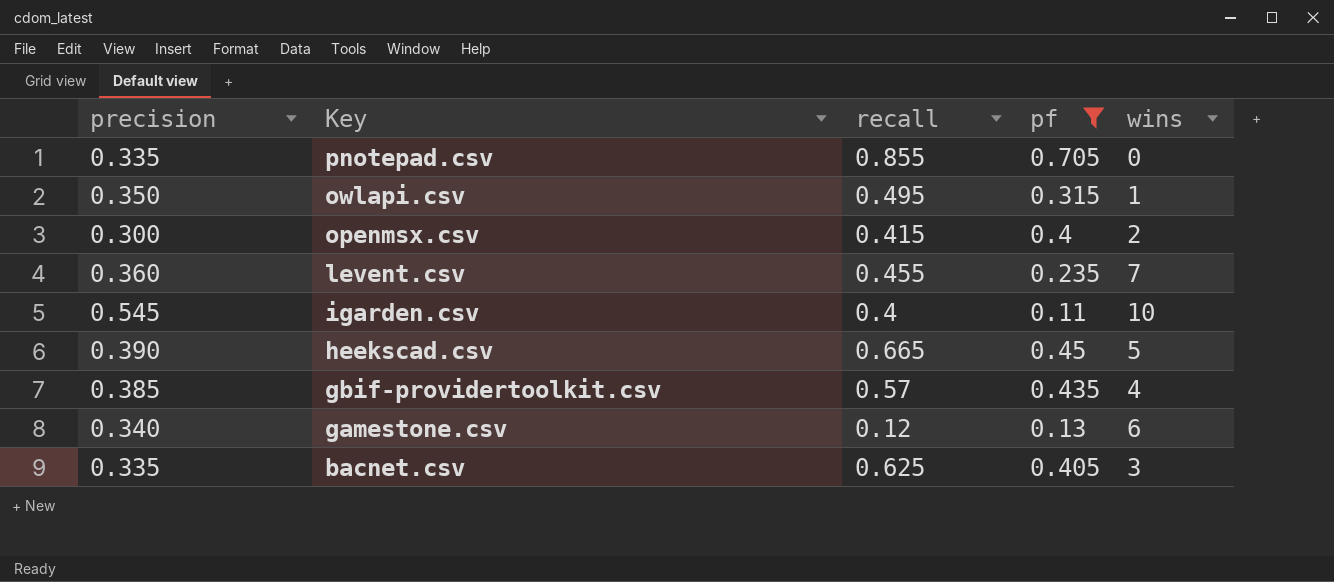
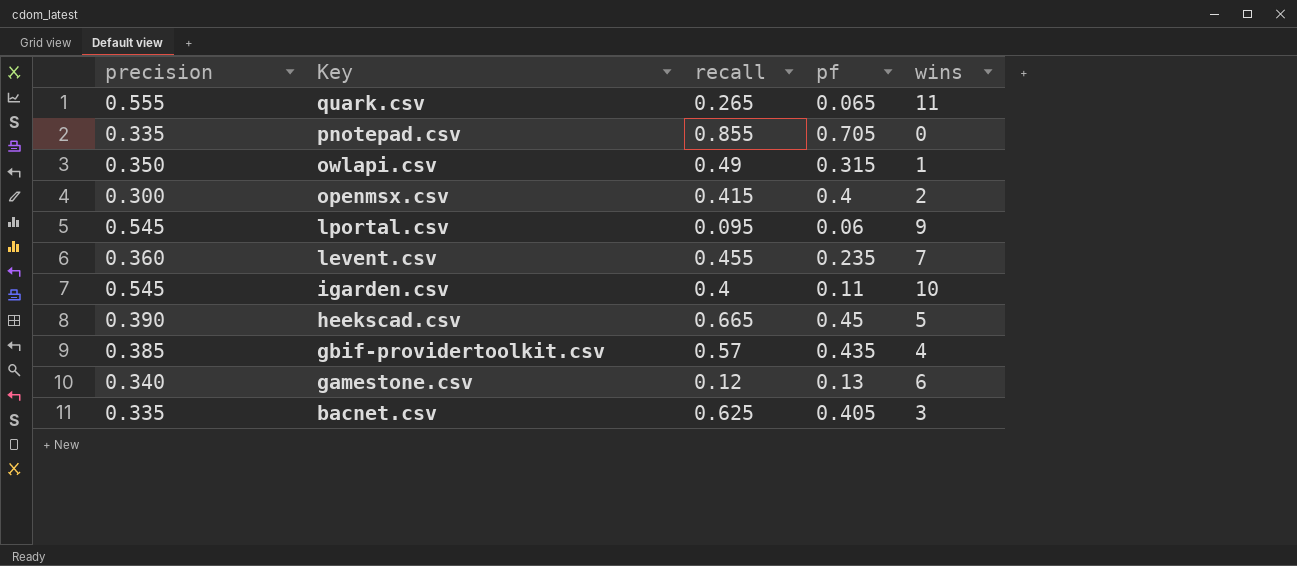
filter: pf >= 0.11 -> none
owlapi.csv | recall: 0.495 -> 0.49

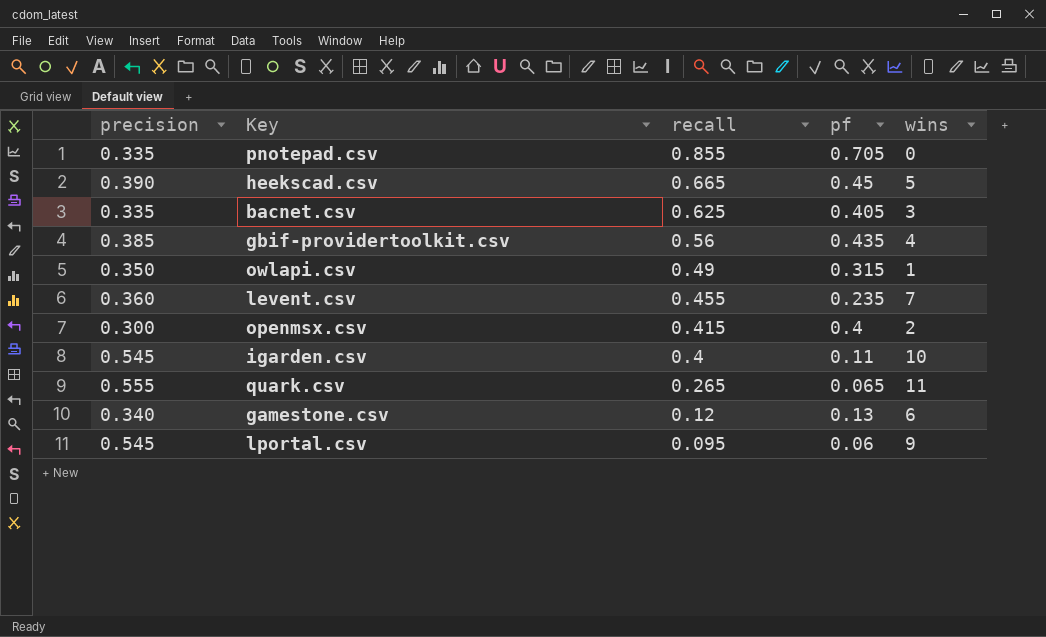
row order: Key descending -> recall descending
gbif-providertoolkit.csv | recall: 0.57 -> 0.56

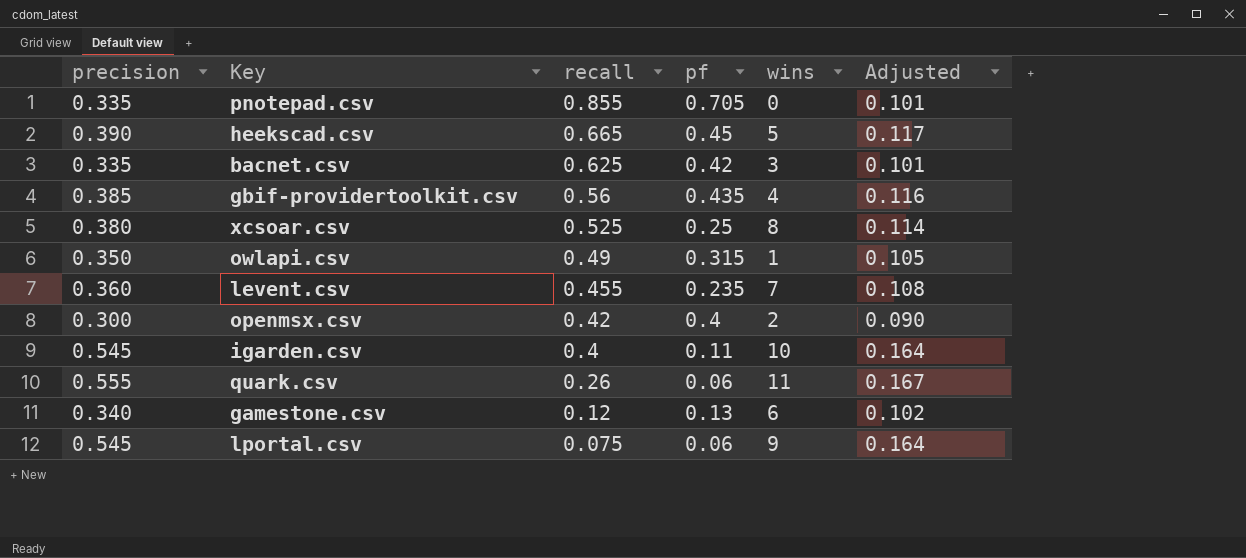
column Adjusted | formula: none -> [precision] * 0.3
bacnet.csv | pf: 0.405 -> 0.42
row xcsoar.csv: none -> 0.380 | 0.525 | 0.25 | 8 | 0.114
openmsx.csv | recall: 0.415 -> 0.42
quark.csv | recall: 0.265 -> 0.26
quark.csv | pf: 0.065 -> 0.06
lportal.csv | recall: 0.095 -> 0.075

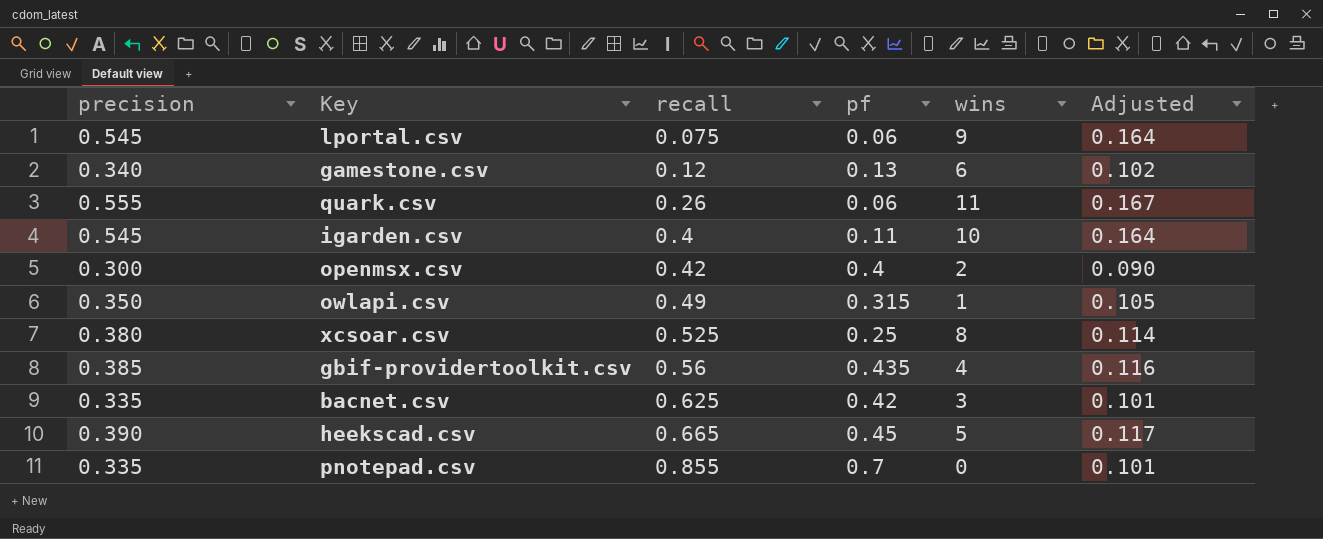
row order: recall descending -> recall ascending
row levent.csv: 0.360 | 0.455 | 0.235 | 7 | 0.108 -> none
pnotepad.csv | pf: 0.705 -> 0.7

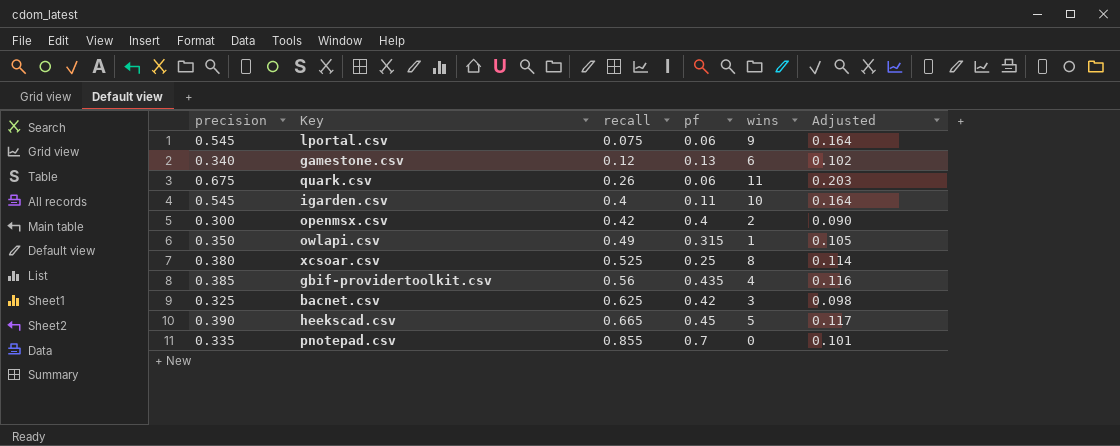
quark.csv | precision: 0.555 -> 0.675
quark.csv | Adjusted: 0.167 -> 0.203
bacnet.csv | precision: 0.335 -> 0.325
bacnet.csv | Adjusted: 0.101 -> 0.098

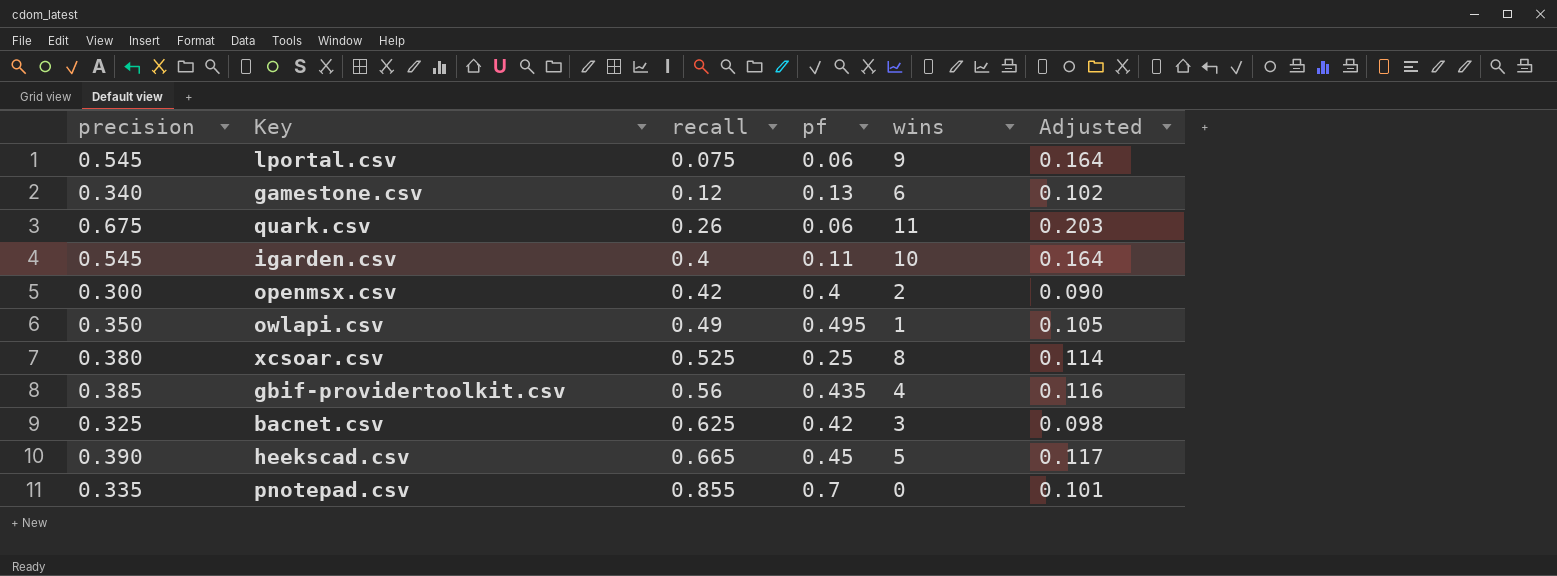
owlapi.csv | pf: 0.315 -> 0.495

